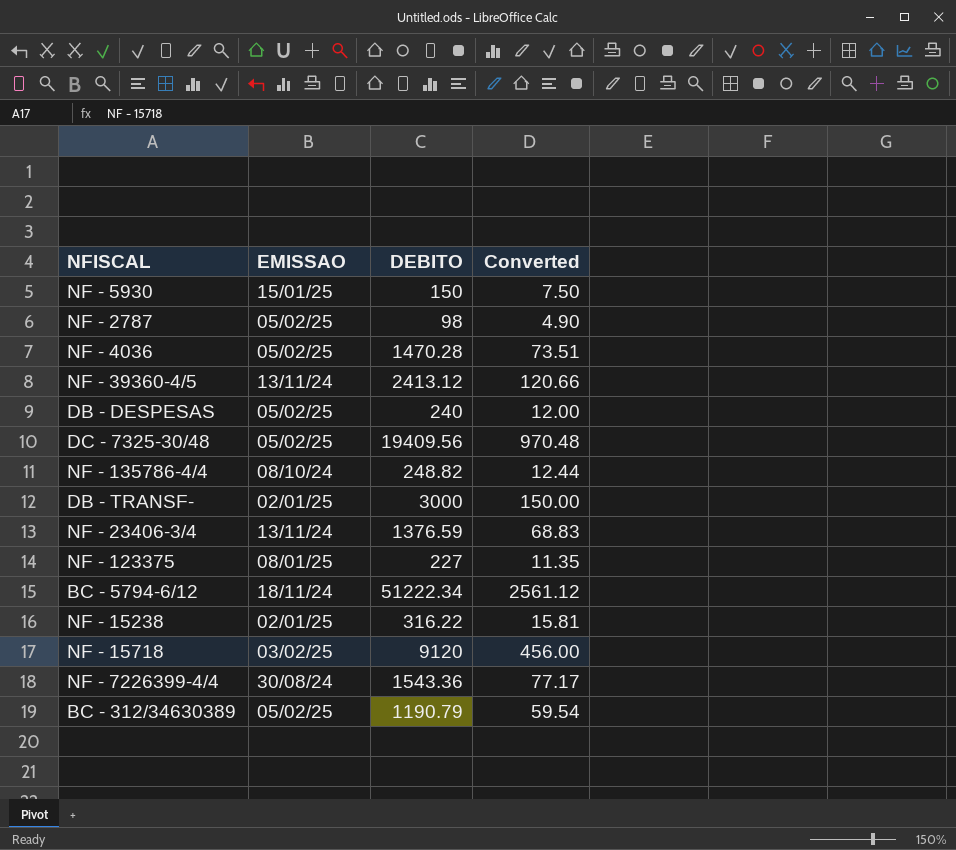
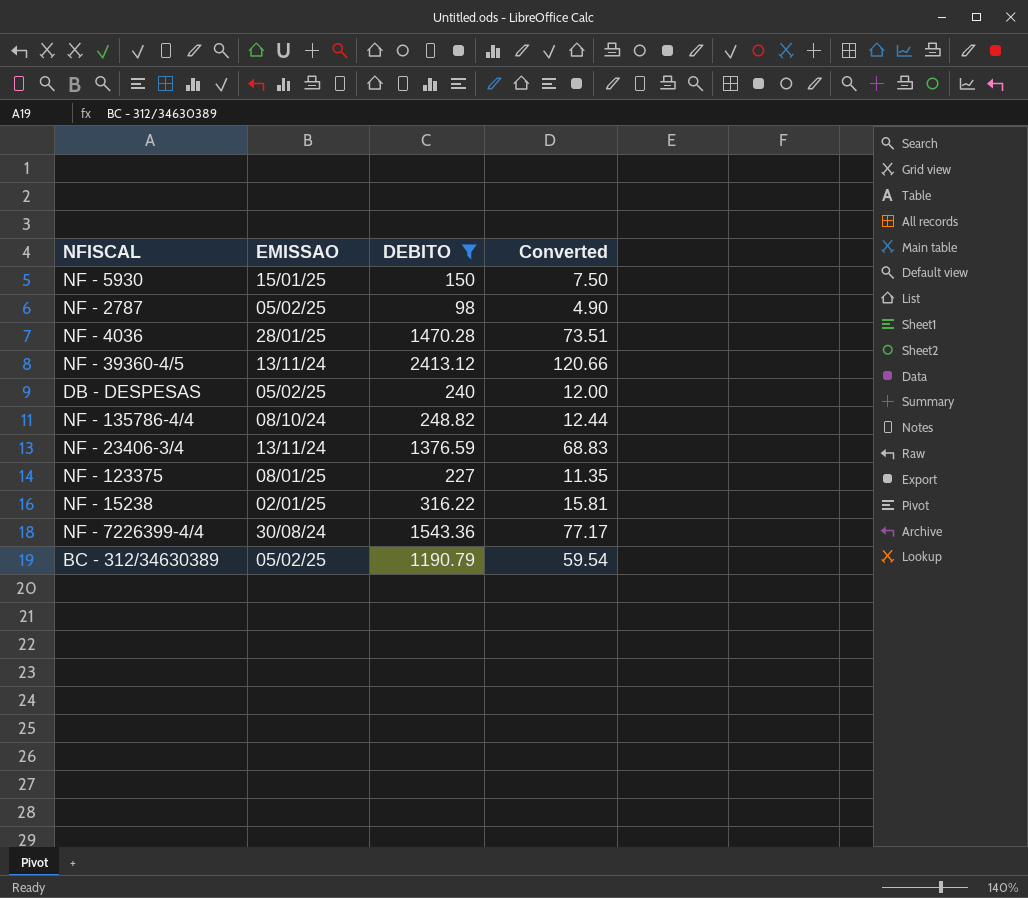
filter: none -> DEBITO <= 2413.12
NF - 4036 | EMISSAO: 05/02/25 -> 28/01/25

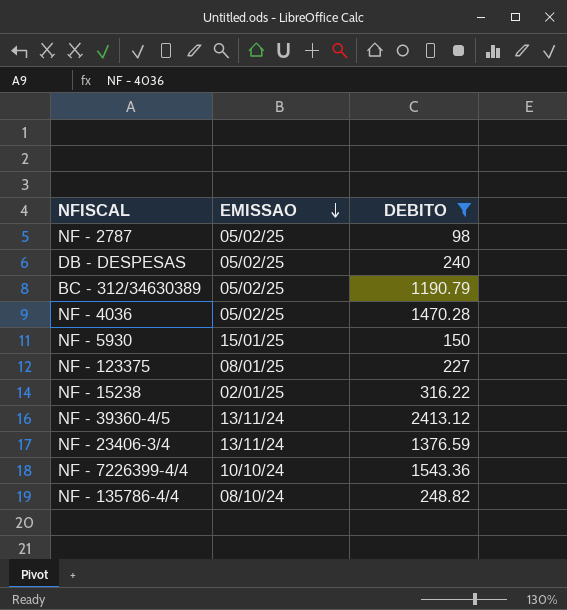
row order: none -> EMISSAO descending
column Converted | formula: [DEBITO] * 0.05 -> none
NF - 4036 | EMISSAO: 28/01/25 -> 05/02/25
NF - 7226399-4/4 | EMISSAO: 30/08/24 -> 10/10/24

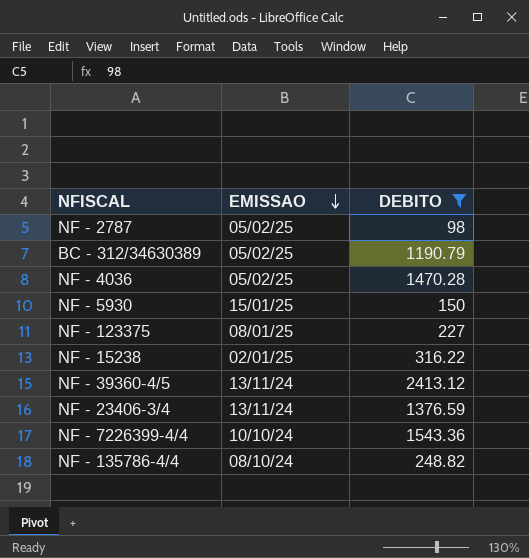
row DB - DESPESAS: 05/02/25 | 240 -> none

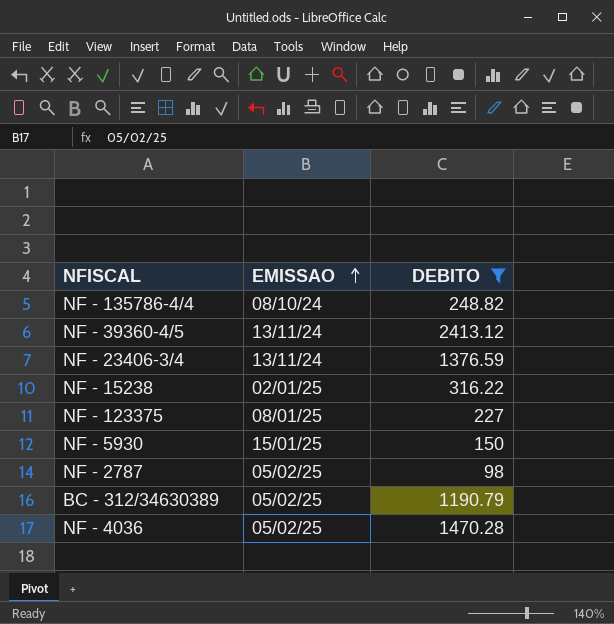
row order: EMISSAO descending -> EMISSAO ascending
row NF - 7226399-4/4: 10/10/24 | 1543.36 -> none

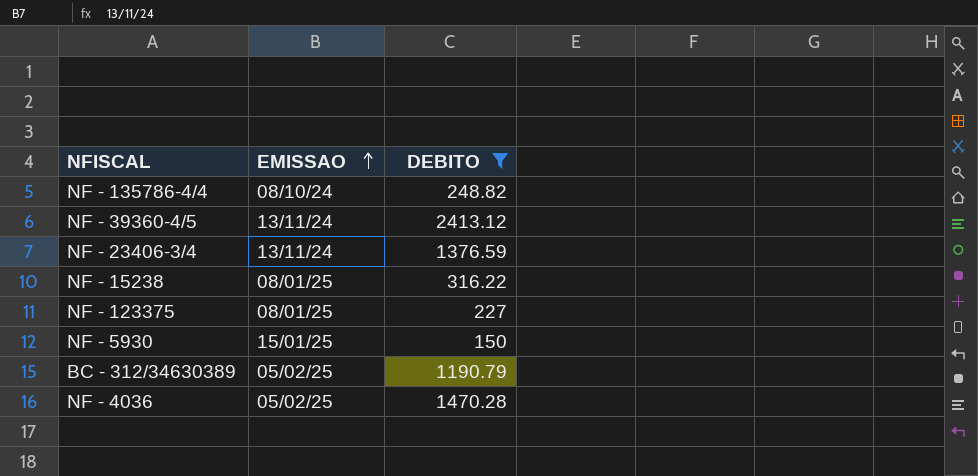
row NF - 2787: 05/02/25 | 98 -> none
NF - 15238 | EMISSAO: 02/01/25 -> 08/01/25

